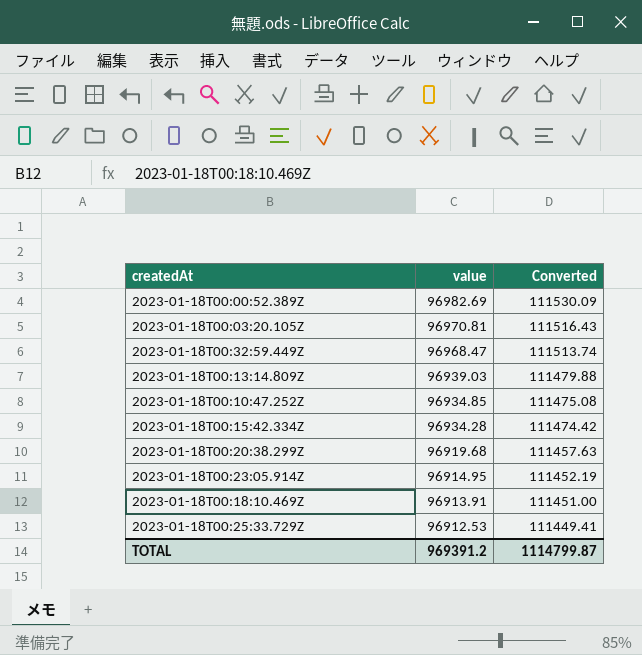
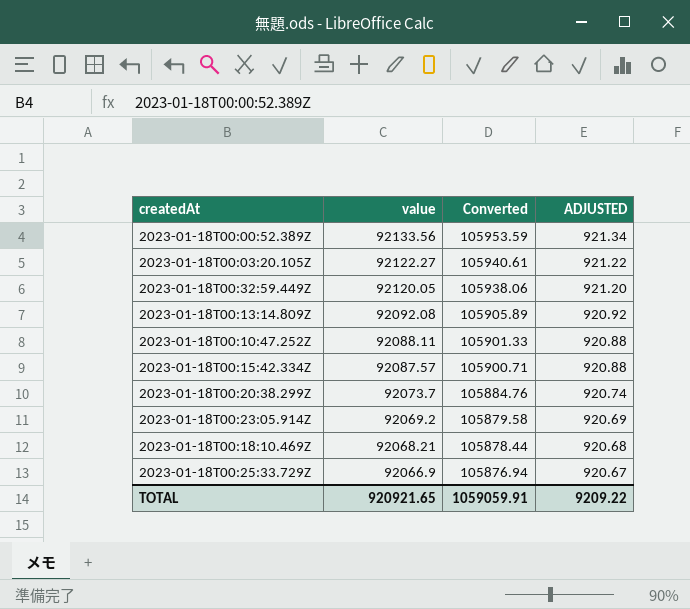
column ADJUSTED | formula: none -> [value] * 0.01
2023-01-18T00:00:52.389Z | value: 96982.69 -> 92133.56
2023-01-18T00:00:52.389Z | Converted: 111530.09 -> 105953.59
2023-01-18T00:03:20.105Z | value: 96970.81 -> 92122.27
2023-01-18T00:03:20.105Z | Converted: 111516.43 -> 105940.61
2023-01-18T00:32:59.449Z | value: 96968.47 -> 92120.05
2023-01-18T00:32:59.449Z | Converted: 111513.74 -> 105938.06
2023-01-18T00:13:14.809Z | value: 96939.03 -> 92092.08
2023-01-18T00:13:14.809Z | Converted: 111479.88 -> 105905.89
2023-01-18T00:10:47.252Z | value: 96934.85 -> 92088.11
2023-01-18T00:10:47.252Z | Converted: 111475.08 -> 105901.33
2023-01-18T00:15:42.334Z | value: 96934.28 -> 92087.57
2023-01-18T00:15:42.334Z | Converted: 111474.42 -> 105900.71
2023-01-18T00:20:38.299Z | value: 96919.68 -> 92073.7
2023-01-18T00:20:38.299Z | Converted: 111457.63 -> 105884.76
2023-01-18T00:23:05.914Z | value: 96914.95 -> 92069.2
2023-01-18T00:23:05.914Z | Converted: 111452.19 -> 105879.58
2023-01-18T00:18:10.469Z | value: 96913.91 -> 92068.21
2023-01-18T00:18:10.469Z | Converted: 111451.00 -> 105878.44
2023-01-18T00:25:33.729Z | value: 96912.53 -> 92066.9
2023-01-18T00:25:33.729Z | Converted: 111449.41 -> 105876.94
TOTAL | value: 969391.2 -> 920921.65
TOTAL | Converted: 1114799.87 -> 1059059.91

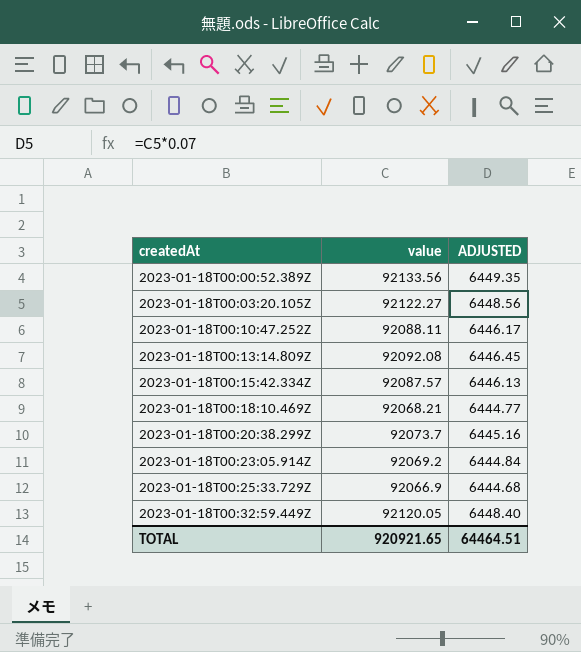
row order: value descending -> createdAt ascending
column Converted | formula: [value] * 1.15 -> none
column ADJUSTED | formula: [value] * 0.01 -> [value] * 0.07
TOTAL | ADJUSTED: 9209.22 -> 64464.51

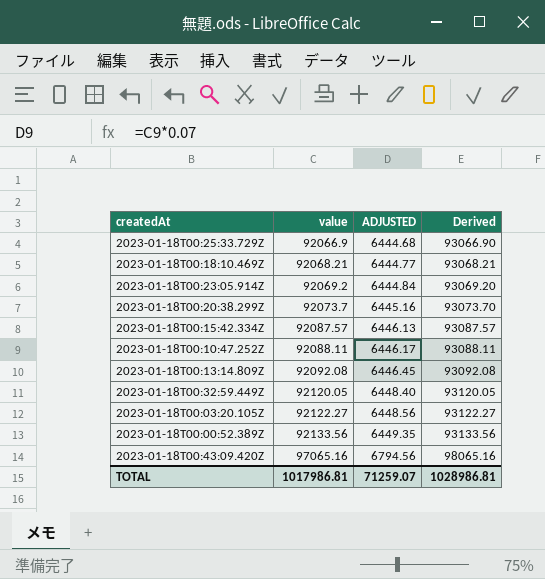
row order: createdAt ascending -> value ascending
column Derived | formula: none -> [value] + 1000
row 2023-01-18T00:43:09.420Z: none -> 97065.16 | 6794.56 | 98065.16
TOTAL | value: 920921.65 -> 1017986.81
TOTAL | ADJUSTED: 64464.51 -> 71259.07

